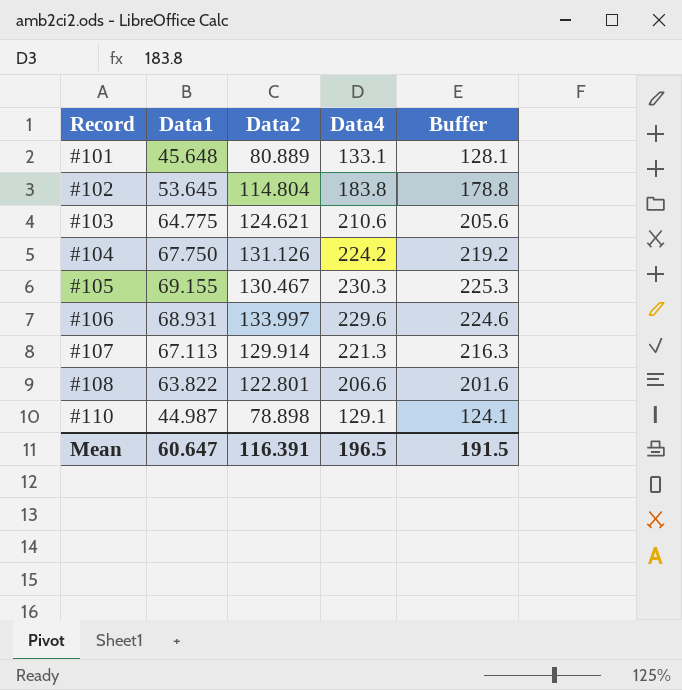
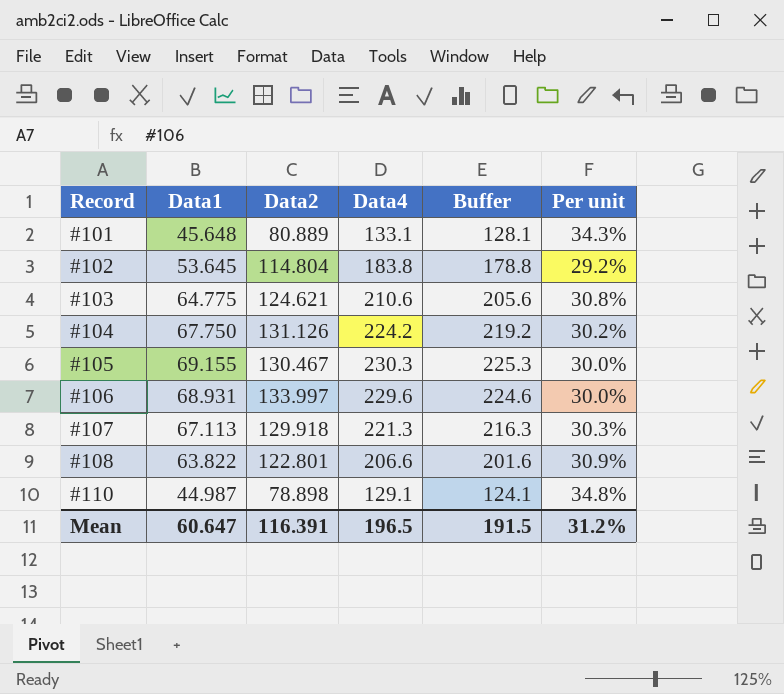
column Per unit | formula: none -> [Data1] / [Data4]
#107 | Data2: 129.914 -> 129.918

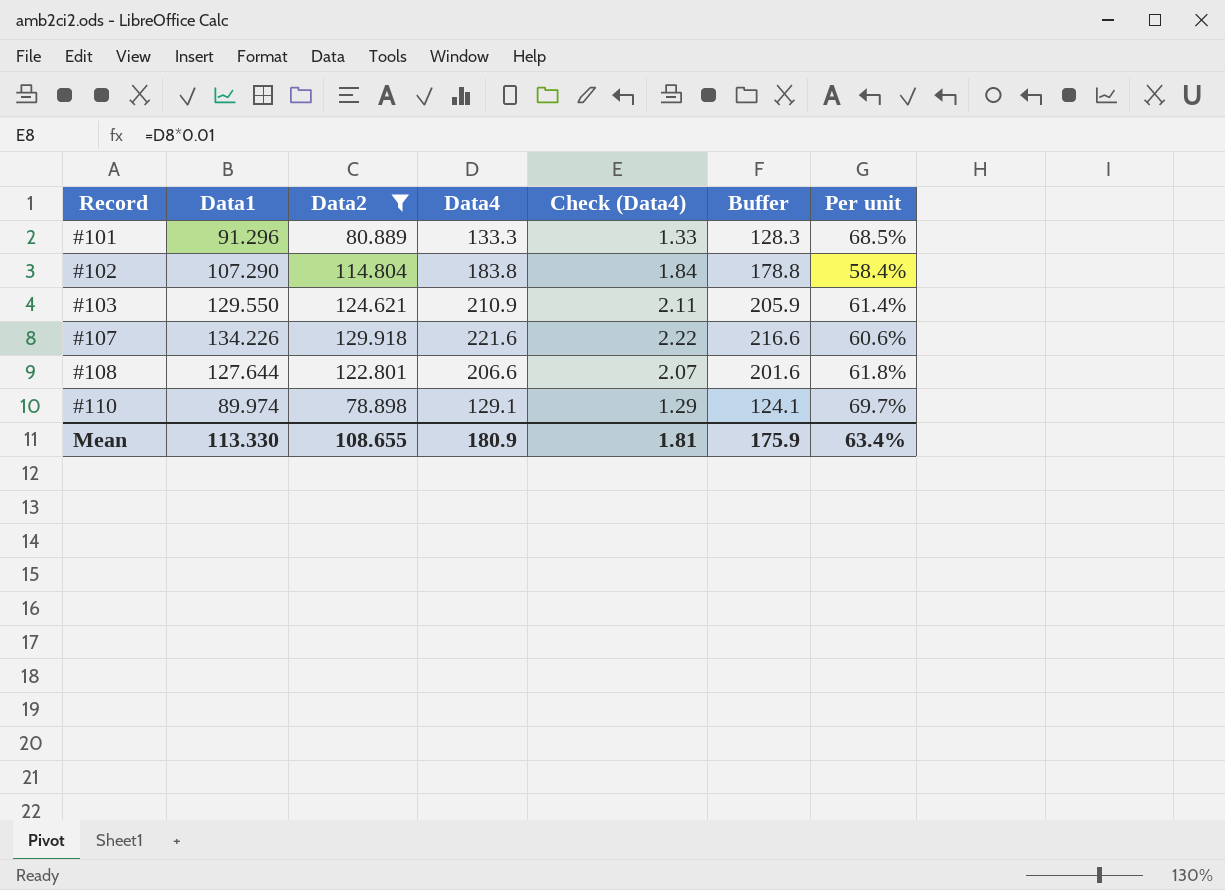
filter: none -> Data2 <= 129.918
column Check (Data4) | formula: none -> [Data4] * 0.01
#101 | Data1: 45.648 -> 91.296
#101 | Data4: 133.1 -> 133.3
#101 | Buffer: 128.1 -> 128.3
#101 | Per unit: 34.3% -> 68.5%
#102 | Data1: 53.645 -> 107.290
#102 | Per unit: 29.2% -> 58.4%
#103 | Data1: 64.775 -> 129.550
#103 | Data4: 210.6 -> 210.9
#103 | Buffer: 205.6 -> 205.9
#103 | Per unit: 30.8% -> 61.4%
#107 | Data1: 67.113 -> 134.226
#107 | Data4: 221.3 -> 221.6
#107 | Buffer: 216.3 -> 216.6
#107 | Per unit: 30.3% -> 60.6%
#108 | Data1: 63.822 -> 127.644
#108 | Per unit: 30.9% -> 61.8%
#110 | Data1: 44.987 -> 89.974
#110 | Per unit: 34.8% -> 69.7%
Mean | Data1: 60.647 -> 113.330
Mean | Data2: 116.391 -> 108.655
Mean | Data4: 196.5 -> 180.9
Mean | Buffer: 191.5 -> 175.9
Mean | Per unit: 31.2% -> 63.4%

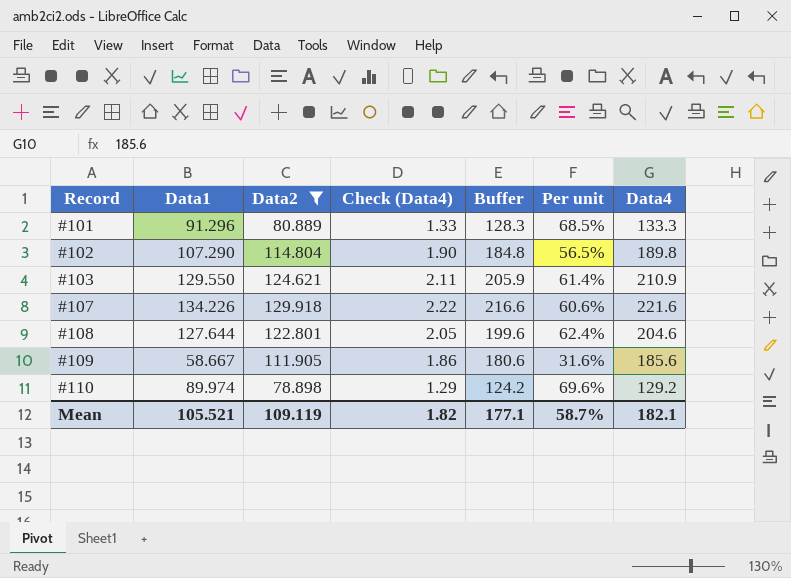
column Data4 | position: 4 -> 7
#102 | Check (Data4): 1.84 -> 1.90
#102 | Buffer: 178.8 -> 184.8
#102 | Per unit: 58.4% -> 56.5%
#102 | Data4: 183.8 -> 189.8
#108 | Check (Data4): 2.07 -> 2.05
#108 | Buffer: 201.6 -> 199.6
#108 | Per unit: 61.8% -> 62.4%
#108 | Data4: 206.6 -> 204.6
row #109: none -> 58.667 | 111.905 | 1.86 | 180.6 | 31.6% | 185.6
#110 | Buffer: 124.1 -> 124.2
#110 | Per unit: 69.7% -> 69.6%
#110 | Data4: 129.1 -> 129.2
Mean | Data1: 113.330 -> 105.521
Mean | Data2: 108.655 -> 109.119
Mean | Check (Data4): 1.81 -> 1.82
Mean | Buffer: 175.9 -> 177.1
Mean | Per unit: 63.4% -> 58.7%
Mean | Data4: 180.9 -> 182.1

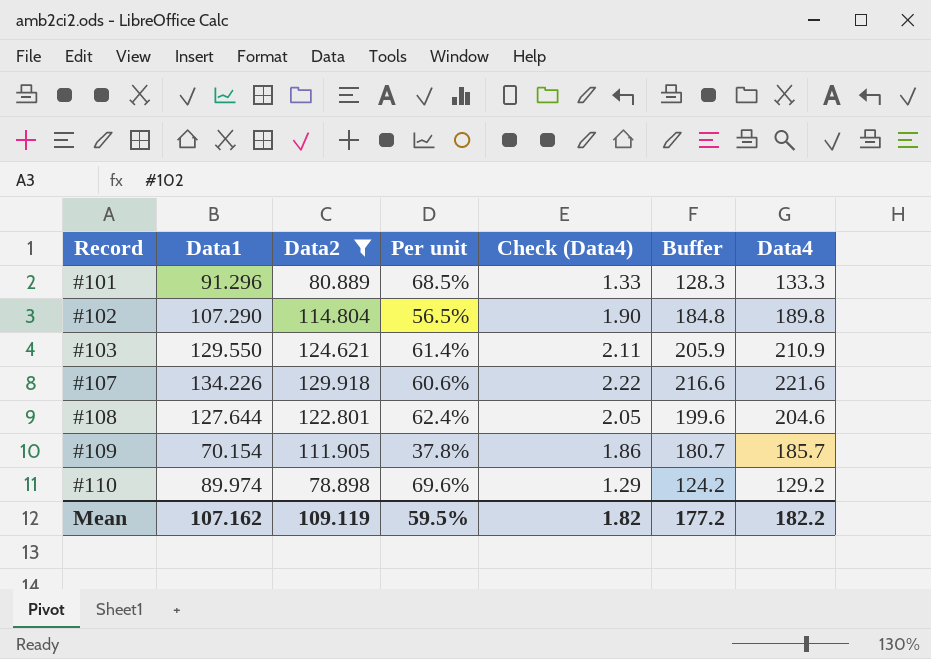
column Per unit | position: 6 -> 4
#109 | Data1: 58.667 -> 70.154
#109 | Per unit: 31.6% -> 37.8%
#109 | Buffer: 180.6 -> 180.7
#109 | Data4: 185.6 -> 185.7
Mean | Data1: 105.521 -> 107.162
Mean | Per unit: 58.7% -> 59.5%
Mean | Buffer: 177.1 -> 177.2
Mean | Data4: 182.1 -> 182.2

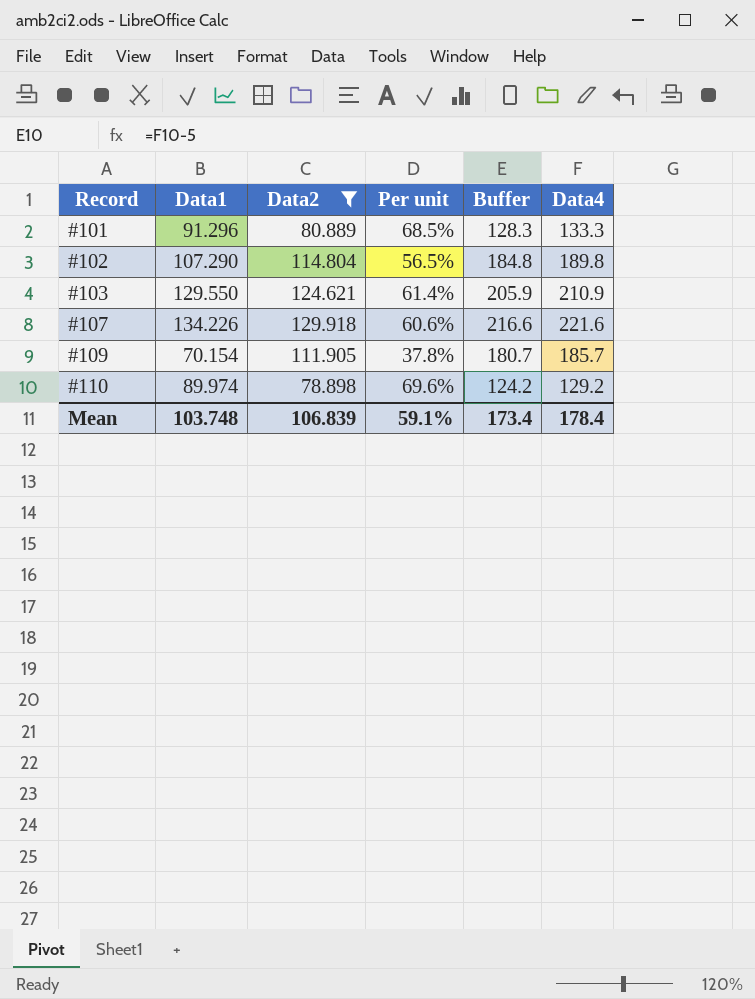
column Check (Data4) | formula: [Data4] * 0.01 -> none
row #108: 127.644 | 122.801 | 62.4% | 2.05 | 199.6 | 204.6 -> none
Mean | Data1: 107.162 -> 103.748
Mean | Data2: 109.119 -> 106.839
Mean | Per unit: 59.5% -> 59.1%
Mean | Buffer: 177.2 -> 173.4
Mean | Data4: 182.2 -> 178.4

